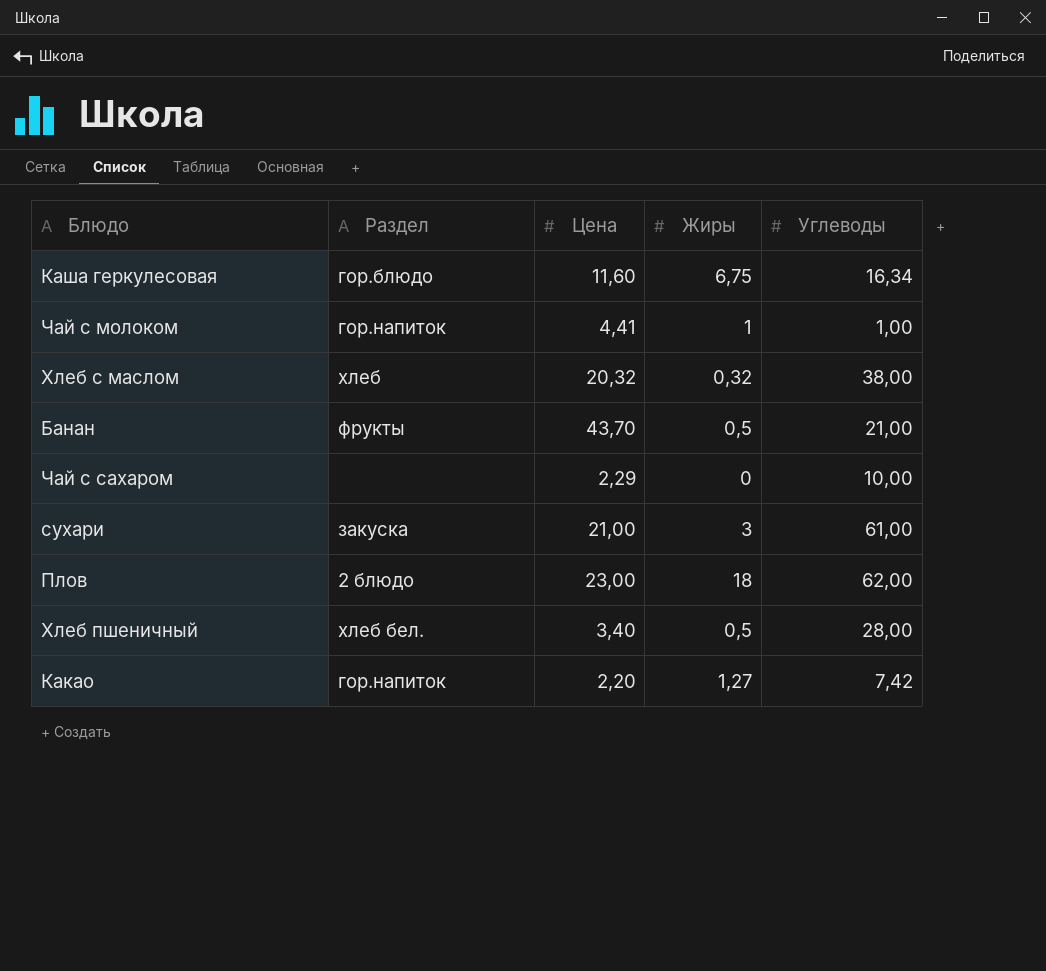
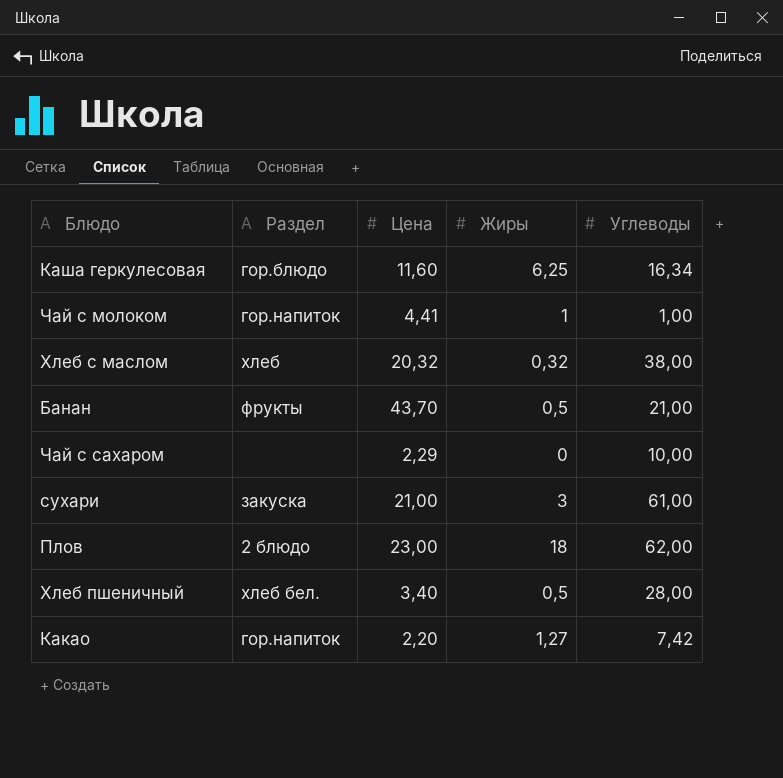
Каша геркулесовая | Жиры: 6,75 -> 6,25

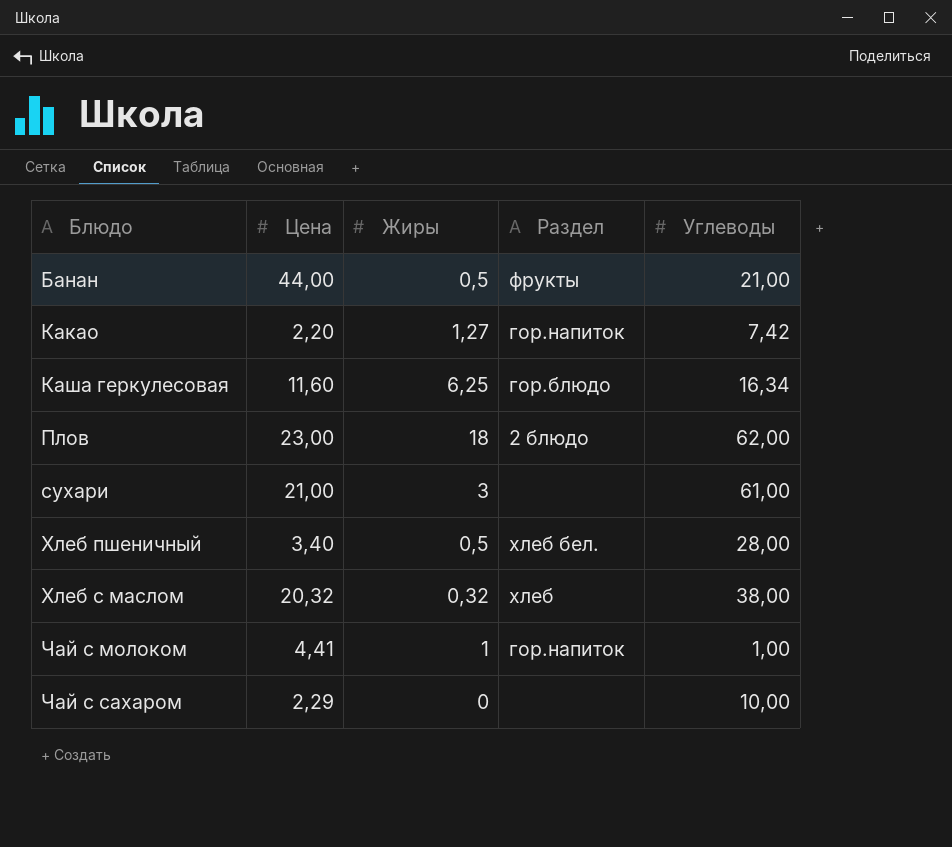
row order: none -> Блюдо ascending
column Раздел | position: 2 -> 4
Банан | Цена: 43,70 -> 44,00
сухари | Раздел: закуска -> none

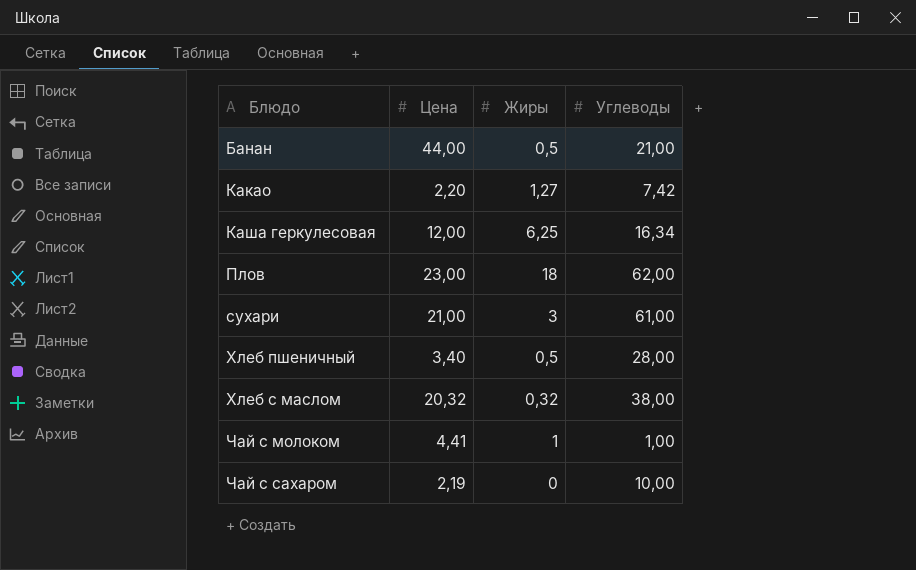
column Раздел | position: 4 -> none
Каша геркулесовая | Цена: 11,60 -> 12,00
Чай с сахаром | Цена: 2,29 -> 2,19

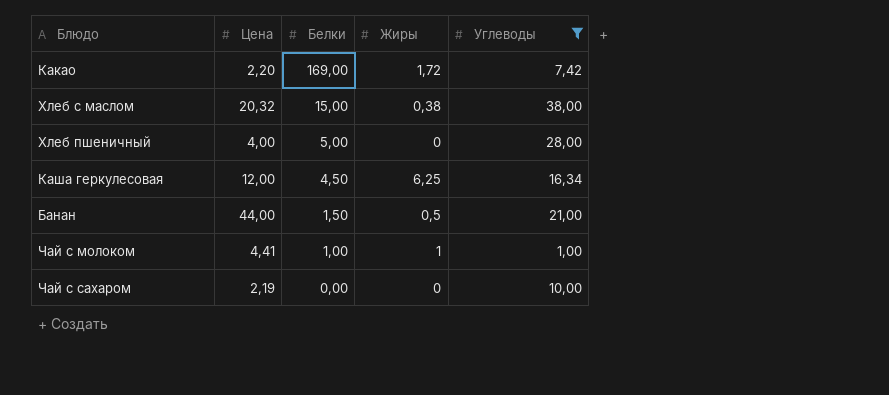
filter: none -> Углеводы <= 38,00
row order: Блюдо ascending -> Белки descending
column Белки | position: none -> 3
Какао | Жиры: 1,27 -> 1,72
Хлеб с маслом | Жиры: 0,32 -> 0,38
Хлеб пшеничный | Цена: 3,40 -> 4,00
Хлеб пшеничный | Жиры: 0,5 -> 0

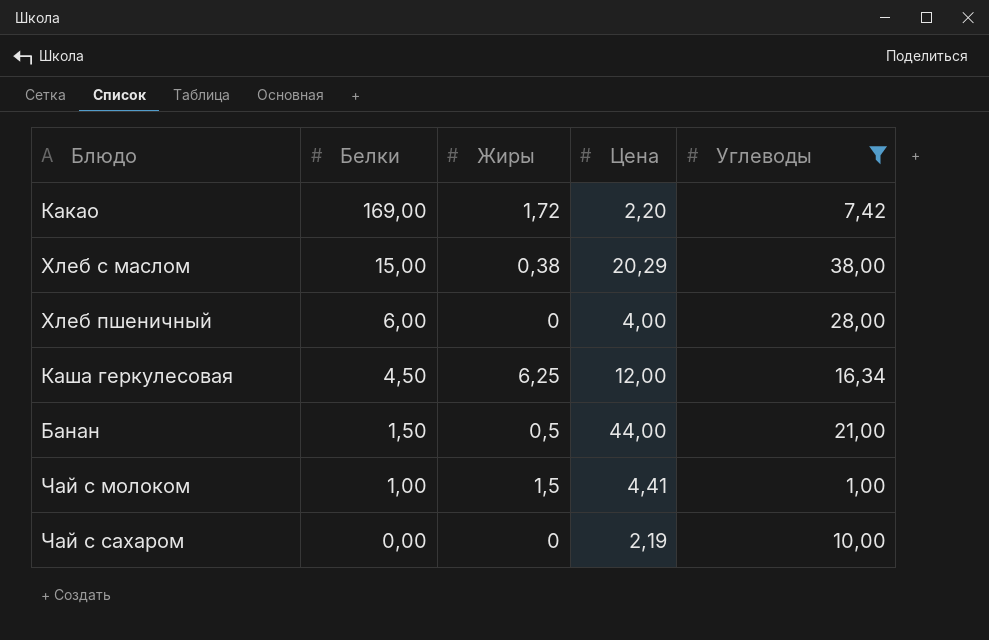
column Цена | position: 2 -> 4
Хлеб с маслом | Цена: 20,32 -> 20,29
Хлеб пшеничный | Белки: 5,00 -> 6,00
Чай с молоком | Жиры: 1 -> 1,5

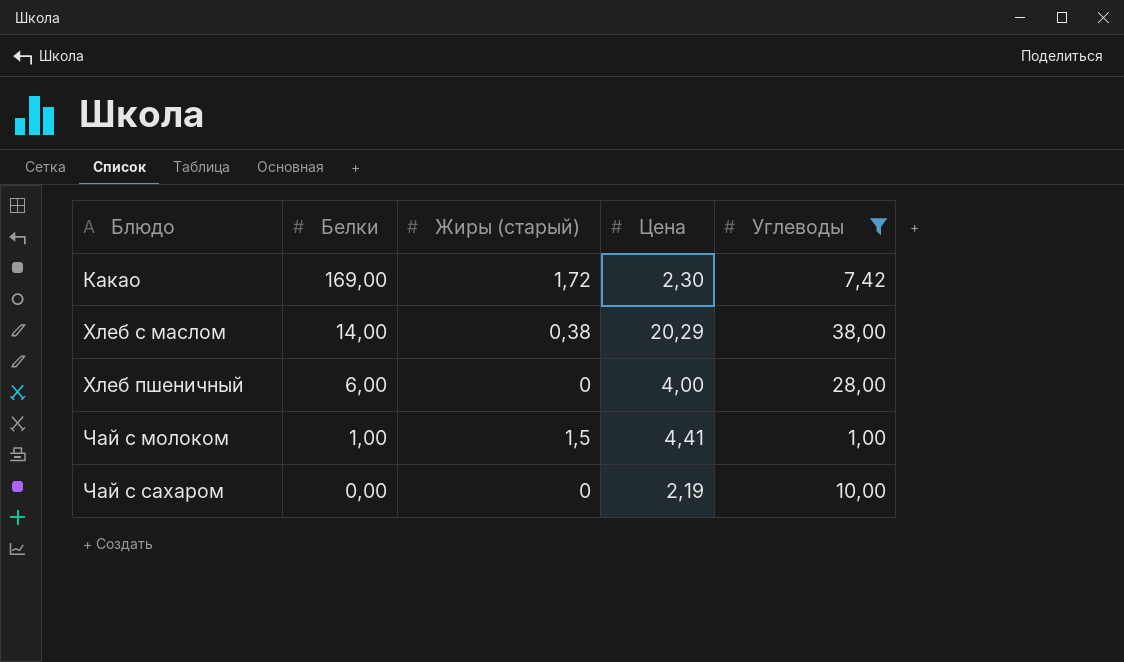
column name: Жиры -> Жиры (старый)
row Каша геркулесовая: 4,50 | 6,25 | 12,00 | 16,34 -> none
row Банан: 1,50 | 0,5 | 44,00 | 21,00 -> none
Какао | Цена: 2,20 -> 2,30
Хлеб с маслом | Белки: 15,00 -> 14,00

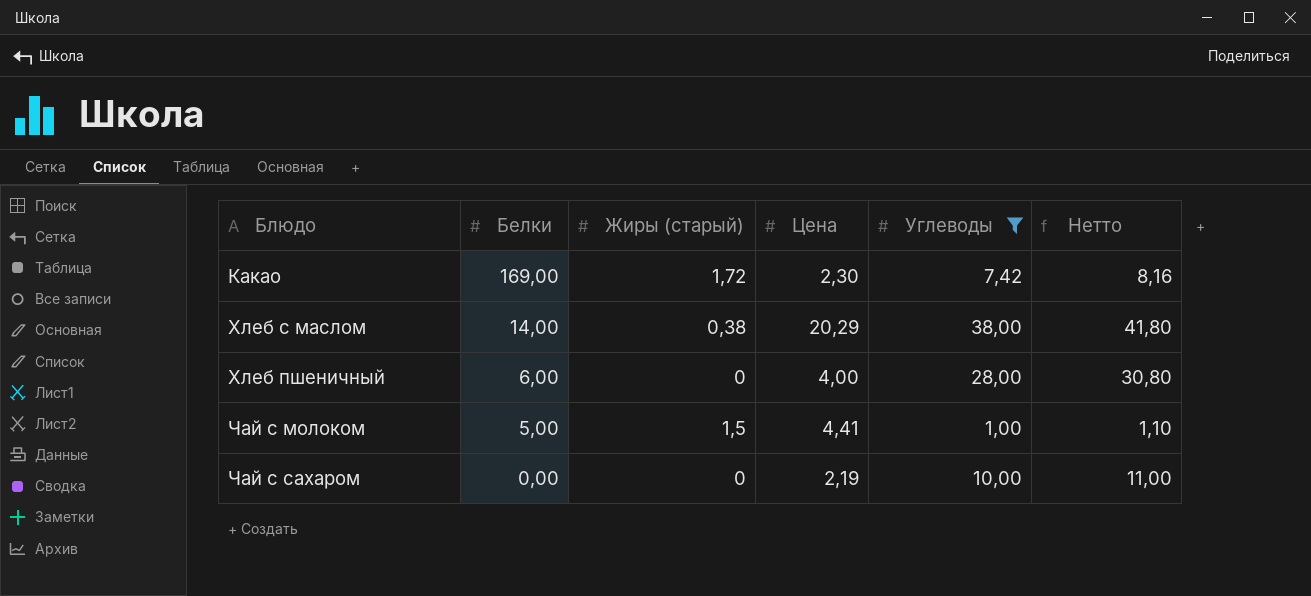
column Нетто | formula: none -> [Углеводы] * 1,1
Чай с молоком | Белки: 1,00 -> 5,00

